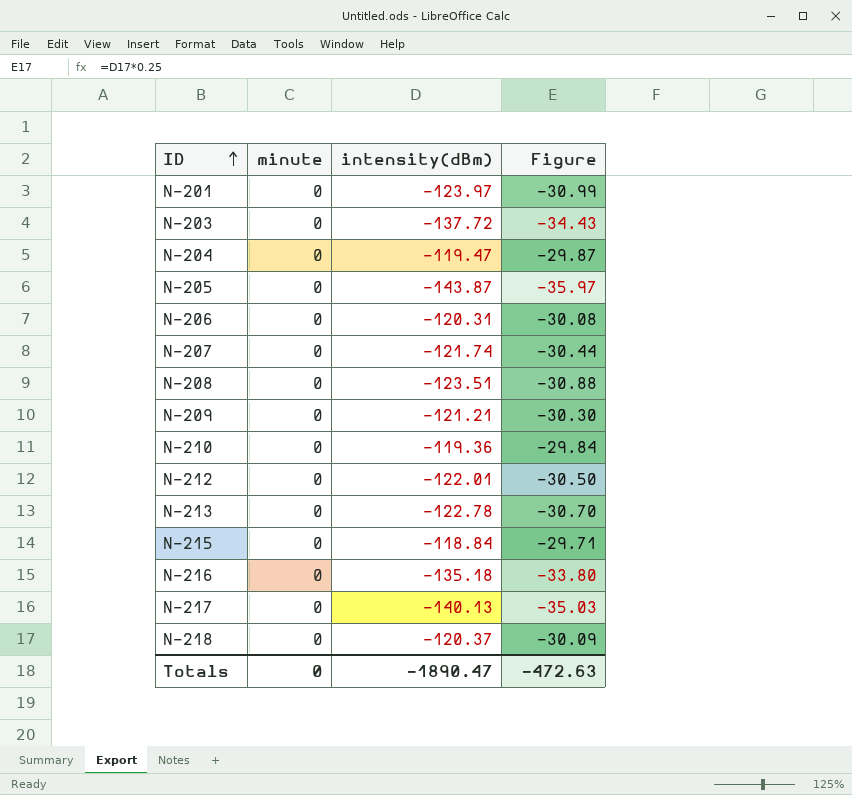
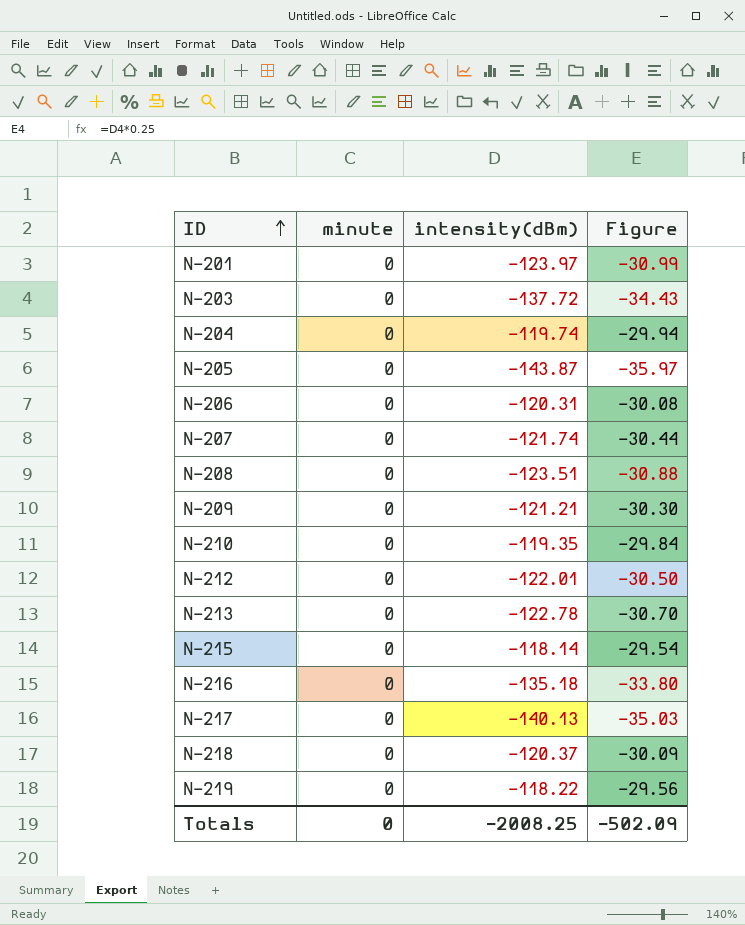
N-204 | intensity(dBm): -119.47 -> -119.74
N-204 | Figure: -29.87 -> -29.94
N-210 | intensity(dBm): -119.36 -> -119.35
N-215 | intensity(dBm): -118.84 -> -118.14
N-215 | Figure: -29.71 -> -29.54
row N-219: none -> 0 | -118.22 | -29.56
Totals | intensity(dBm): -1890.47 -> -2008.25
Totals | Figure: -472.63 -> -502.09

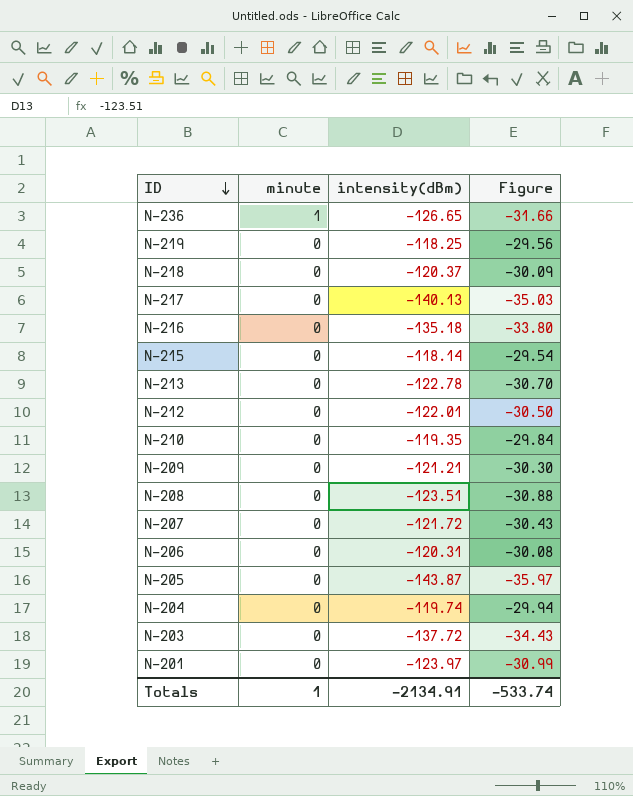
row order: ID ascending -> ID descending
row N-236: none -> 1 | -126.65 | -31.66
N-219 | intensity(dBm): -118.22 -> -118.25
N-207 | intensity(dBm): -121.74 -> -121.72
N-207 | Figure: -30.44 -> -30.43
Totals | minute: 0 -> 1
Totals | intensity(dBm): -2008.25 -> -2134.91
Totals | Figure: -502.09 -> -533.74

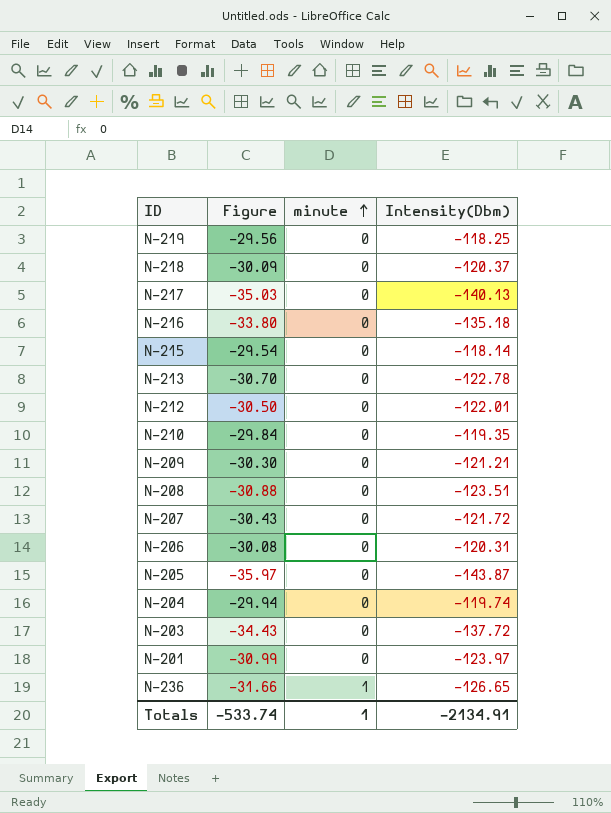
row order: ID descending -> minute ascending
column Figure | position: 4 -> 2
column name: intensity(dBm) -> Intensity(Dbm)

